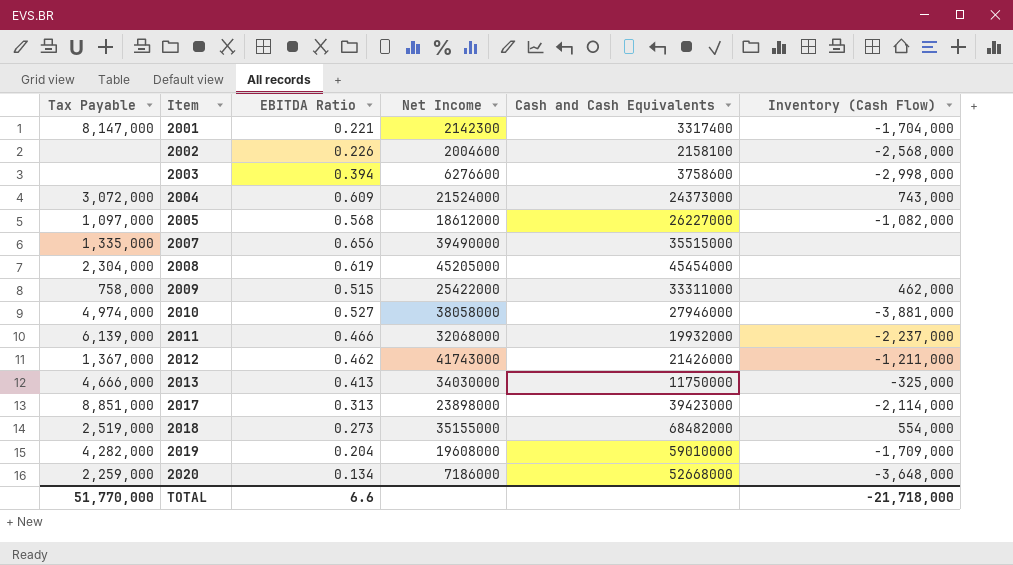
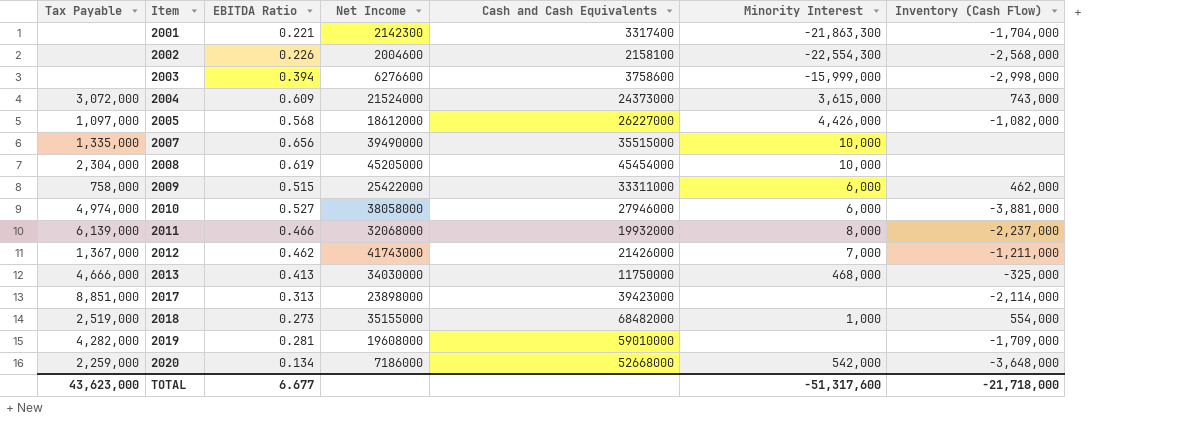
column Minority Interest | position: none -> 6
2001 | Tax Payable: 8,147,000 -> none
2019 | EBITDA Ratio: 0.204 -> 0.281
TOTAL | Tax Payable: 51,770,000 -> 43,623,000
TOTAL | EBITDA Ratio: 6.6 -> 6.677

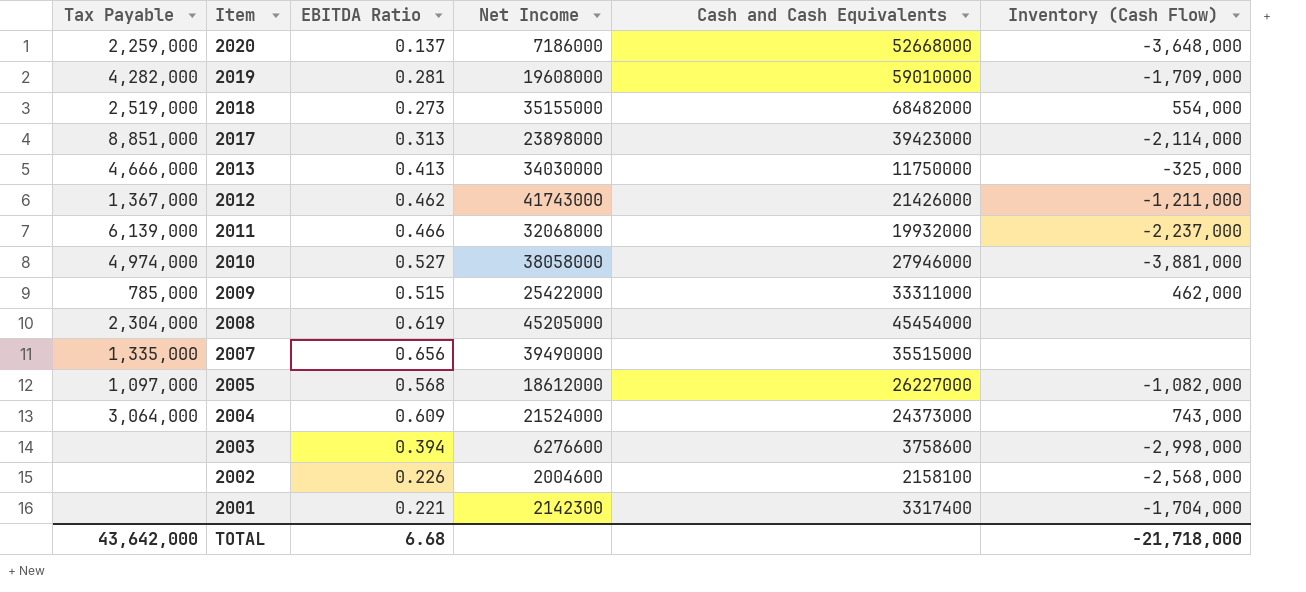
row order: Item ascending -> Item descending
column Minority Interest | position: 6 -> none
2020 | EBITDA Ratio: 0.134 -> 0.137
2009 | Tax Payable: 758,000 -> 785,000
2004 | Tax Payable: 3,072,000 -> 3,064,000
TOTAL | Tax Payable: 43,623,000 -> 43,642,000
TOTAL | EBITDA Ratio: 6.677 -> 6.68

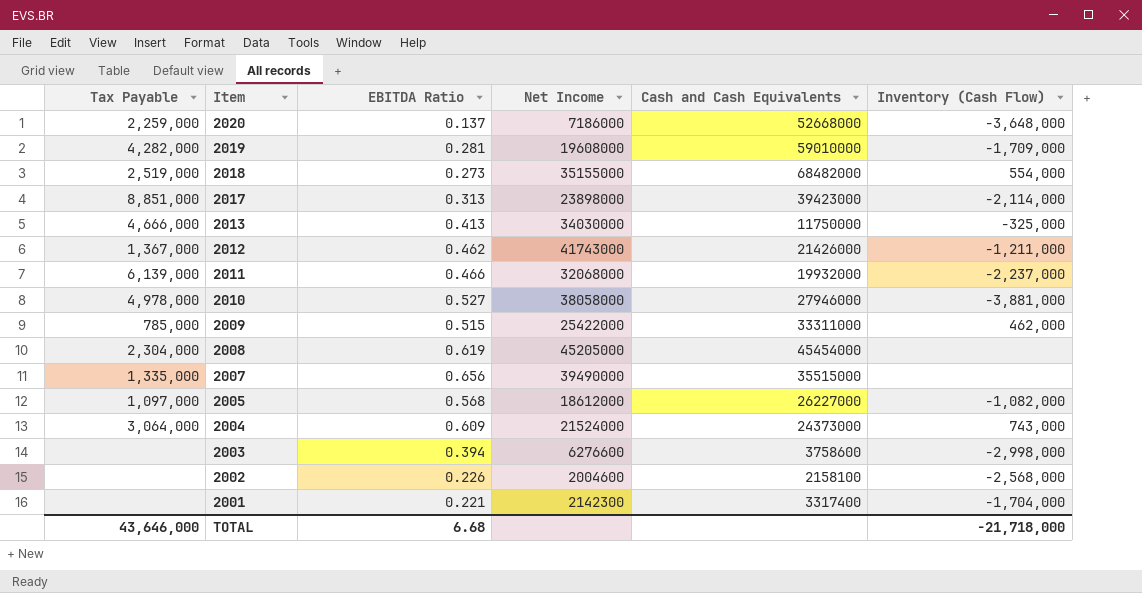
2010 | Tax Payable: 4,974,000 -> 4,978,000
TOTAL | Tax Payable: 43,642,000 -> 43,646,000

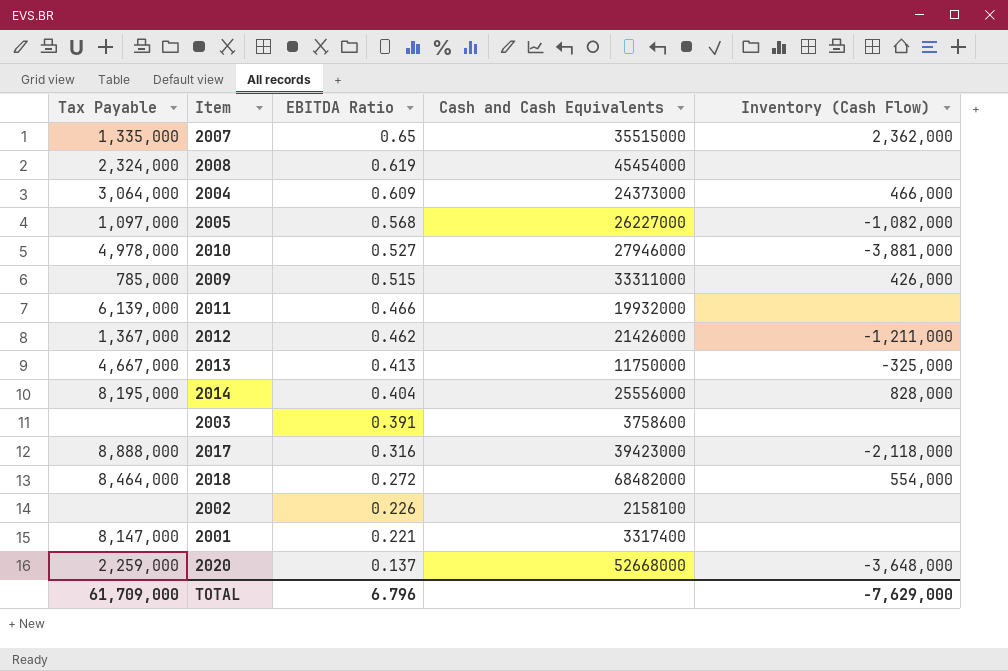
row order: Item descending -> EBITDA Ratio descending
column Net Income | position: 4 -> none
row 2019: 4,282,000 | 0.281 | 19608000 | 59010000 | -1,709,000 -> none
2007 | EBITDA Ratio: 0.656 -> 0.65
2007 | Inventory (Cash Flow): none -> 2,362,000
2008 | Tax Payable: 2,304,000 -> 2,324,000
2004 | Inventory (Cash Flow): 743,000 -> 466,000
2009 | Inventory (Cash Flow): 462,000 -> 426,000
2011 | Inventory (Cash Flow): -2,237,000 -> none
2013 | Tax Payable: 4,666,000 -> 4,667,000
row 2014: none -> 8,195,000 | 0.404 | 25556000 | 828,000
2003 | EBITDA Ratio: 0.394 -> 0.391
2003 | Inventory (Cash Flow): -2,998,000 -> none
2017 | Tax Payable: 8,851,000 -> 8,888,000
2017 | EBITDA Ratio: 0.313 -> 0.316
2017 | Inventory (Cash Flow): -2,114,000 -> -2,118,000
2018 | Tax Payable: 2,519,000 -> 8,464,000
2018 | EBITDA Ratio: 0.273 -> 0.272
2002 | Inventory (Cash Flow): -2,568,000 -> none
2001 | Tax Payable: none -> 8,147,000
2001 | Inventory (Cash Flow): -1,704,000 -> none
TOTAL | Tax Payable: 43,646,000 -> 61,709,000
TOTAL | EBITDA Ratio: 6.68 -> 6.796
TOTAL | Inventory (Cash Flow): -21,718,000 -> -7,629,000

